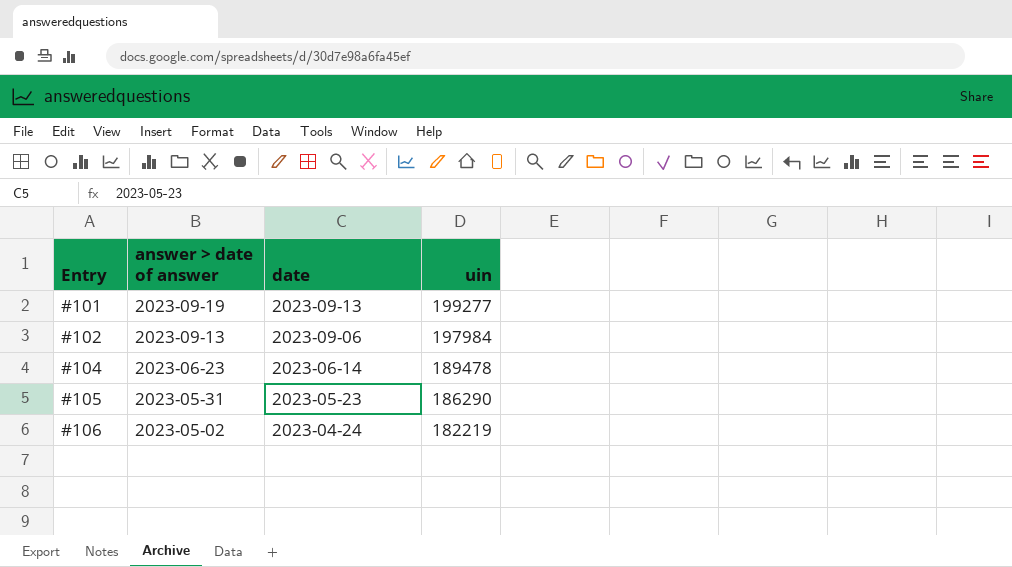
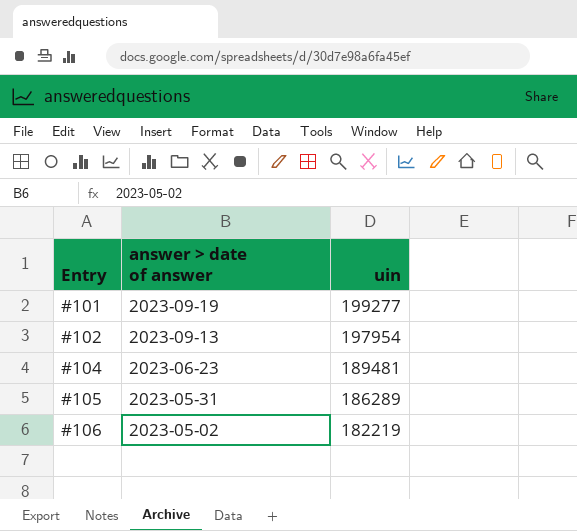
column date | position: 3 -> none
#102 | uin: 197984 -> 197954
#104 | uin: 189478 -> 189481
#105 | uin: 186290 -> 186289

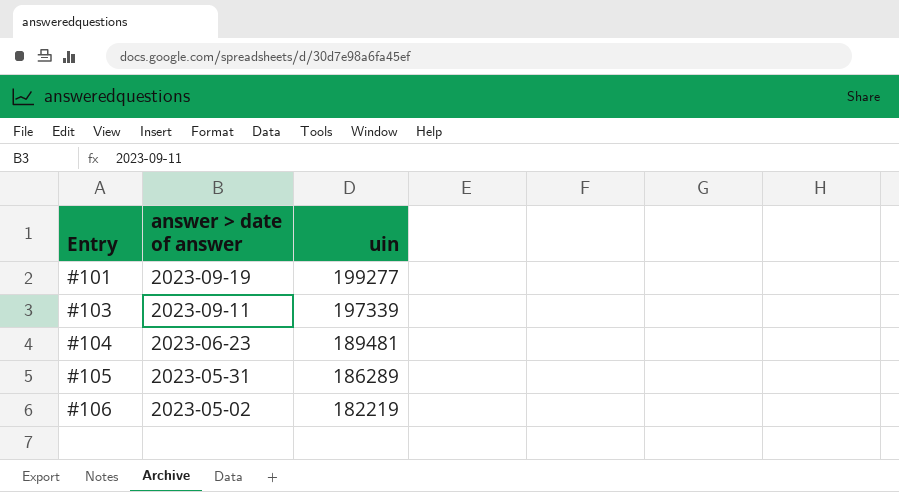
row #102: 2023-09-13 | 197954 -> none
row #103: none -> 2023-09-11 | 197339

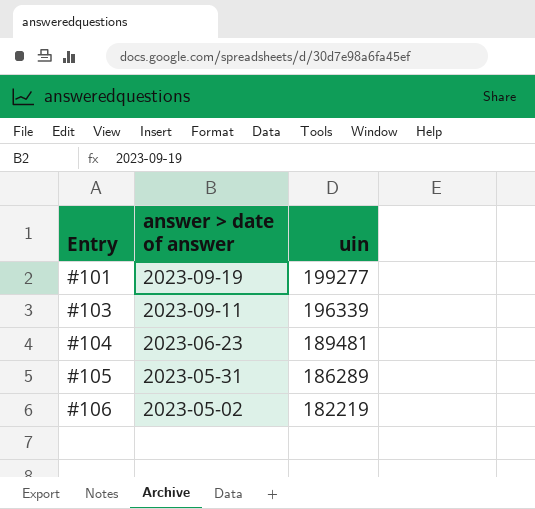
#103 | uin: 197339 -> 196339

